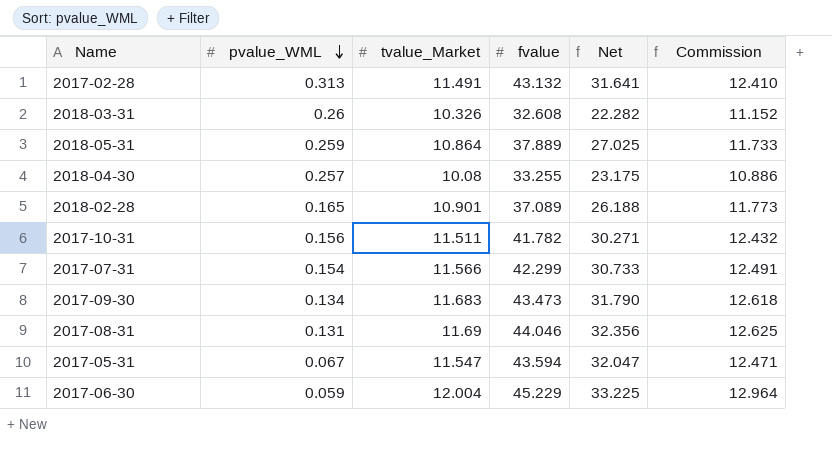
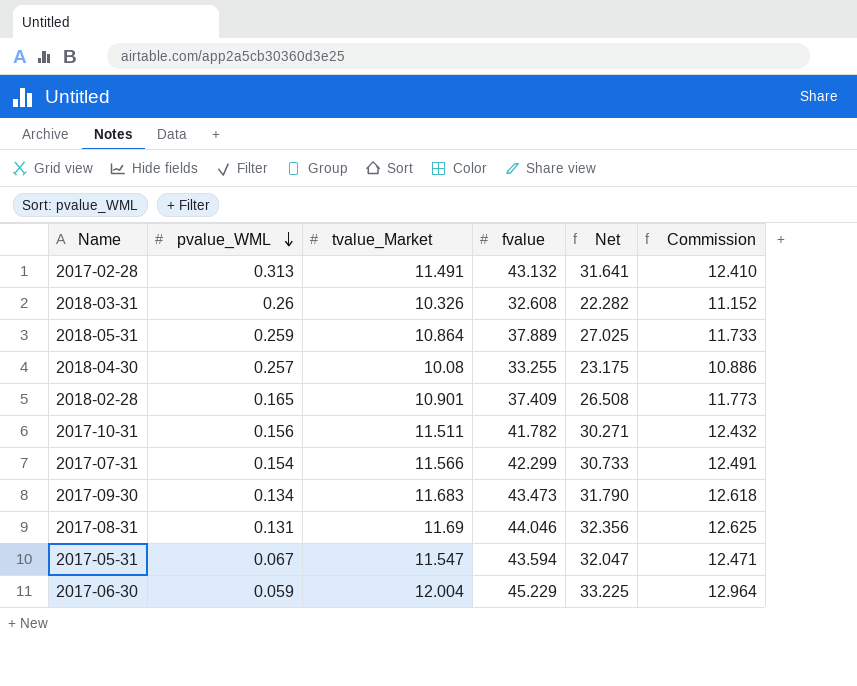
2018-02-28 | fvalue: 37.089 -> 37.409
2018-02-28 | Net: 26.188 -> 26.508

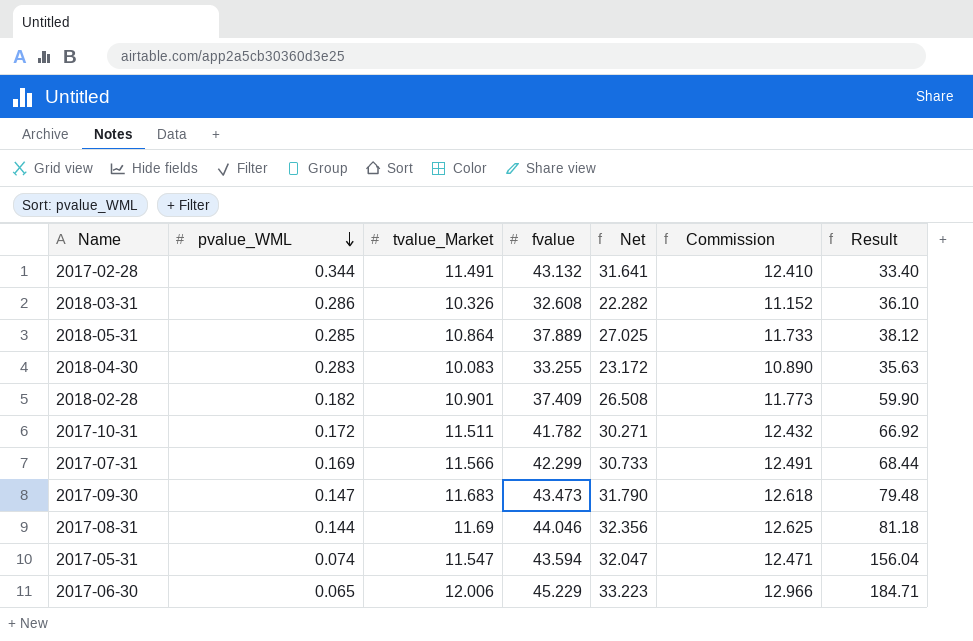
column Result | formula: none -> [tvalue_Market] / [pvalue_WML]
2017-02-28 | pvalue_WML: 0.313 -> 0.344
2018-03-31 | pvalue_WML: 0.26 -> 0.286
2018-05-31 | pvalue_WML: 0.259 -> 0.285
2018-04-30 | pvalue_WML: 0.257 -> 0.283
2018-04-30 | tvalue_Market: 10.08 -> 10.083
2018-04-30 | Net: 23.175 -> 23.172
2018-04-30 | Commission: 10.886 -> 10.890
2018-02-28 | pvalue_WML: 0.165 -> 0.182
2017-10-31 | pvalue_WML: 0.156 -> 0.172
2017-07-31 | pvalue_WML: 0.154 -> 0.169
2017-09-30 | pvalue_WML: 0.134 -> 0.147
2017-08-31 | pvalue_WML: 0.131 -> 0.144
2017-05-31 | pvalue_WML: 0.067 -> 0.074
2017-06-30 | pvalue_WML: 0.059 -> 0.065
2017-06-30 | tvalue_Market: 12.004 -> 12.006
2017-06-30 | Net: 33.225 -> 33.223
2017-06-30 | Commission: 12.964 -> 12.966

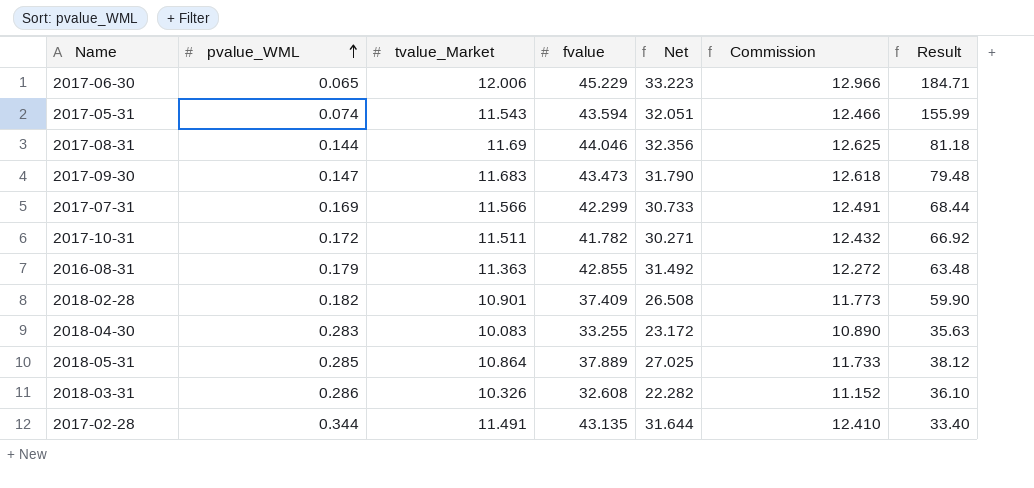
row order: pvalue_WML descending -> pvalue_WML ascending
2017-05-31 | tvalue_Market: 11.547 -> 11.543
2017-05-31 | Net: 32.047 -> 32.051
2017-05-31 | Commission: 12.471 -> 12.466
2017-05-31 | Result: 156.04 -> 155.99
row 2016-08-31: none -> 0.179 | 11.363 | 42.855 | 31.492 | 12.272 | 63.48
2017-02-28 | fvalue: 43.132 -> 43.135
2017-02-28 | Net: 31.641 -> 31.644

